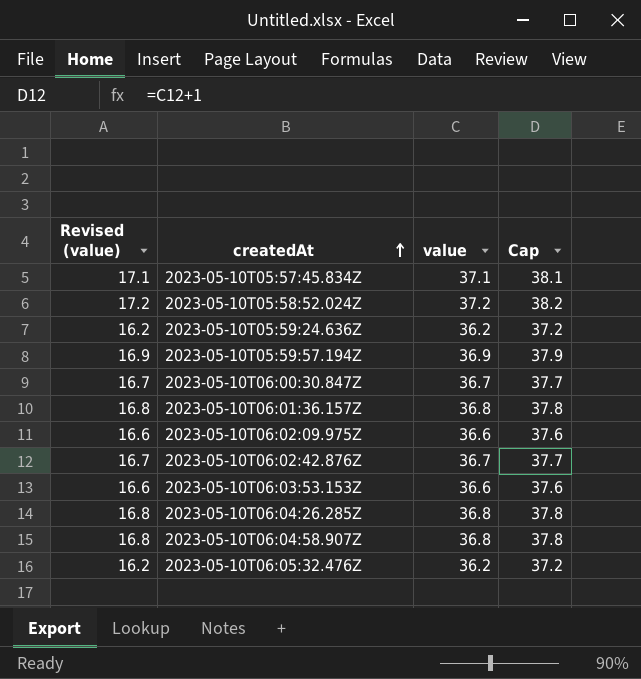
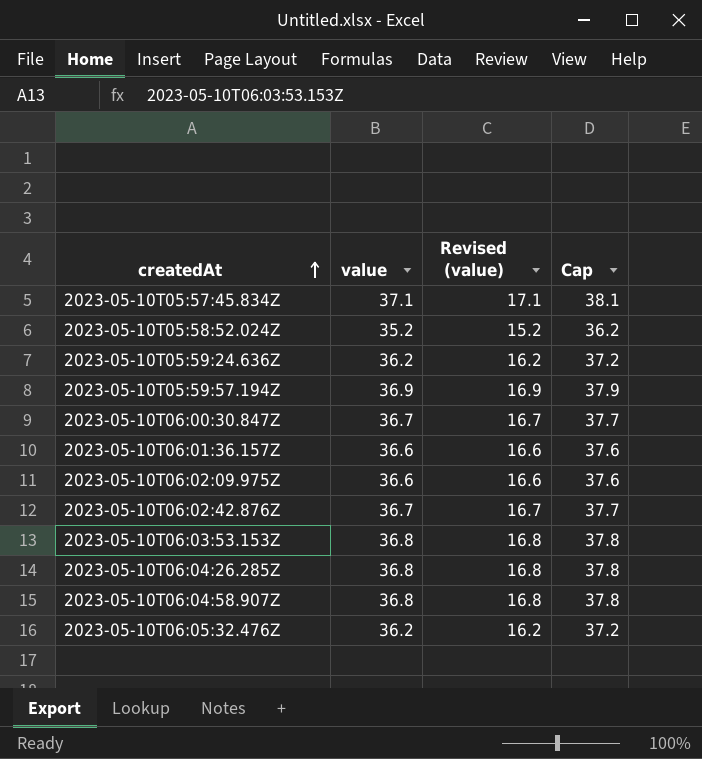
column Revised (value) | position: 1 -> 3
2023-05-10T05:58:52.024Z | value: 37.2 -> 35.2
2023-05-10T05:58:52.024Z | Revised (value): 17.2 -> 15.2
2023-05-10T05:58:52.024Z | Cap: 38.2 -> 36.2
2023-05-10T06:01:36.157Z | value: 36.8 -> 36.6
2023-05-10T06:01:36.157Z | Revised (value): 16.8 -> 16.6
2023-05-10T06:01:36.157Z | Cap: 37.8 -> 37.6
2023-05-10T06:03:53.153Z | value: 36.6 -> 36.8
2023-05-10T06:03:53.153Z | Revised (value): 16.6 -> 16.8
2023-05-10T06:03:53.153Z | Cap: 37.6 -> 37.8

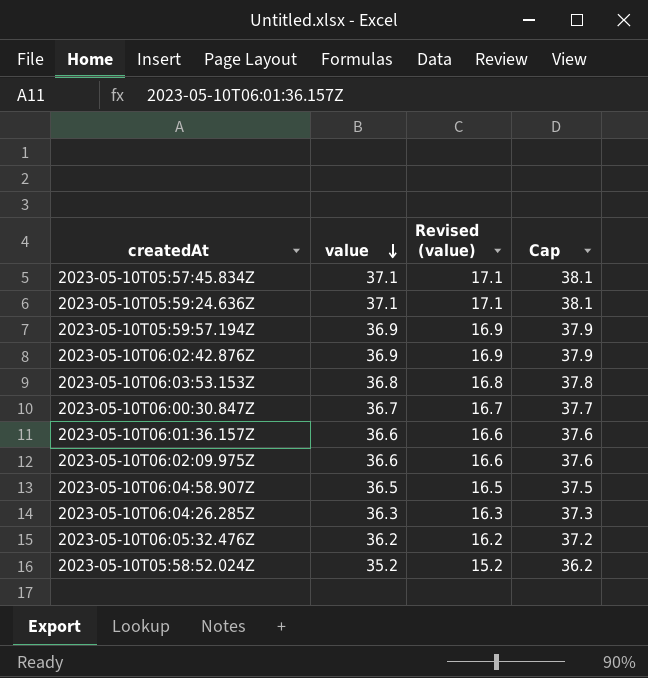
row order: createdAt ascending -> value descending
2023-05-10T05:59:24.636Z | value: 36.2 -> 37.1
2023-05-10T05:59:24.636Z | Revised (value): 16.2 -> 17.1
2023-05-10T05:59:24.636Z | Cap: 37.2 -> 38.1
2023-05-10T06:02:42.876Z | value: 36.7 -> 36.9
2023-05-10T06:02:42.876Z | Revised (value): 16.7 -> 16.9
2023-05-10T06:02:42.876Z | Cap: 37.7 -> 37.9
2023-05-10T06:04:58.907Z | value: 36.8 -> 36.5
2023-05-10T06:04:58.907Z | Revised (value): 16.8 -> 16.5
2023-05-10T06:04:58.907Z | Cap: 37.8 -> 37.5
2023-05-10T06:04:26.285Z | value: 36.8 -> 36.3
2023-05-10T06:04:26.285Z | Revised (value): 16.8 -> 16.3
2023-05-10T06:04:26.285Z | Cap: 37.8 -> 37.3

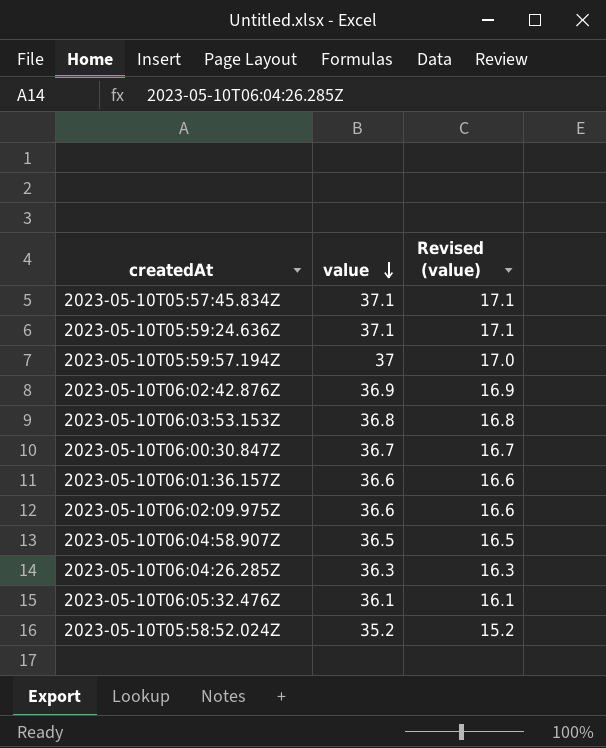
column Cap | formula: [value] + 1 -> none
2023-05-10T05:59:57.194Z | value: 36.9 -> 37
2023-05-10T05:59:57.194Z | Revised (value): 16.9 -> 17.0
2023-05-10T06:05:32.476Z | value: 36.2 -> 36.1
2023-05-10T06:05:32.476Z | Revised (value): 16.2 -> 16.1

